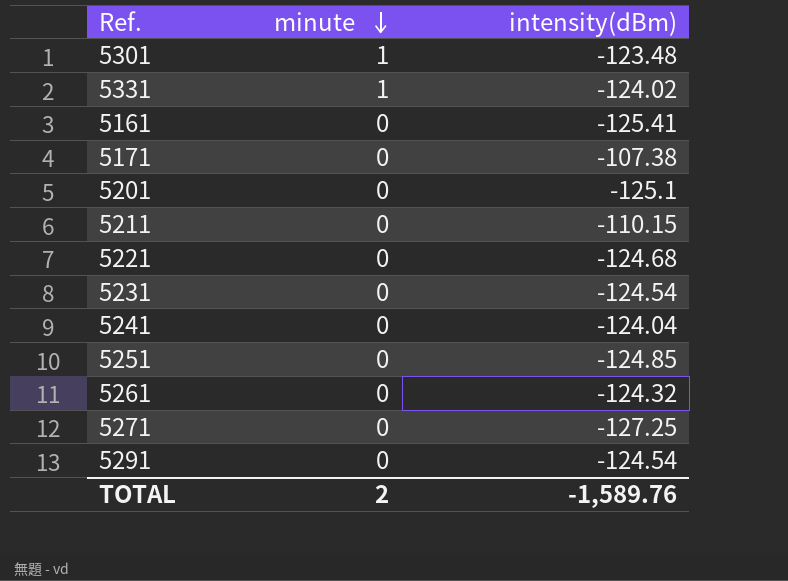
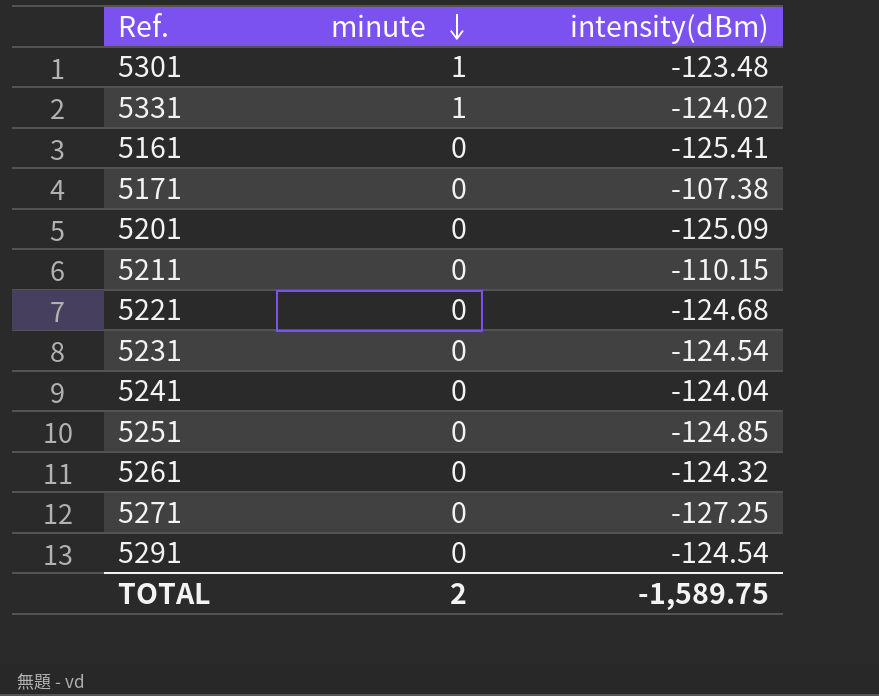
5201 | intensity(dBm): -125.1 -> -125.09
TOTAL | intensity(dBm): -1,589.76 -> -1,589.75

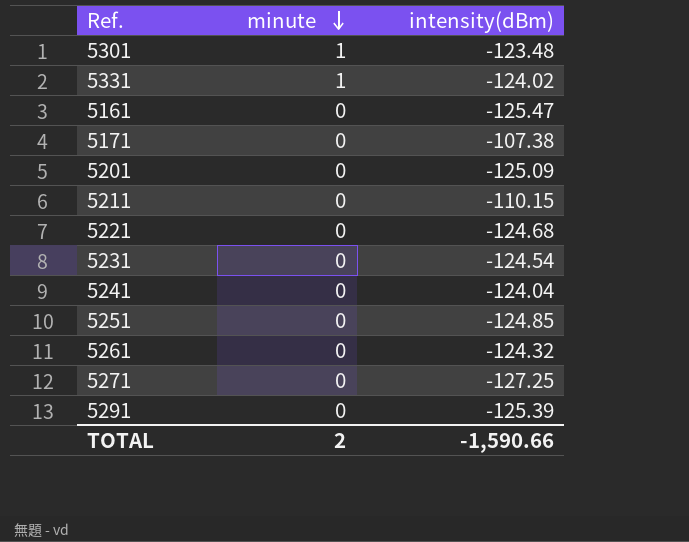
5161 | intensity(dBm): -125.41 -> -125.47
5291 | intensity(dBm): -124.54 -> -125.39
TOTAL | intensity(dBm): -1,589.75 -> -1,590.66

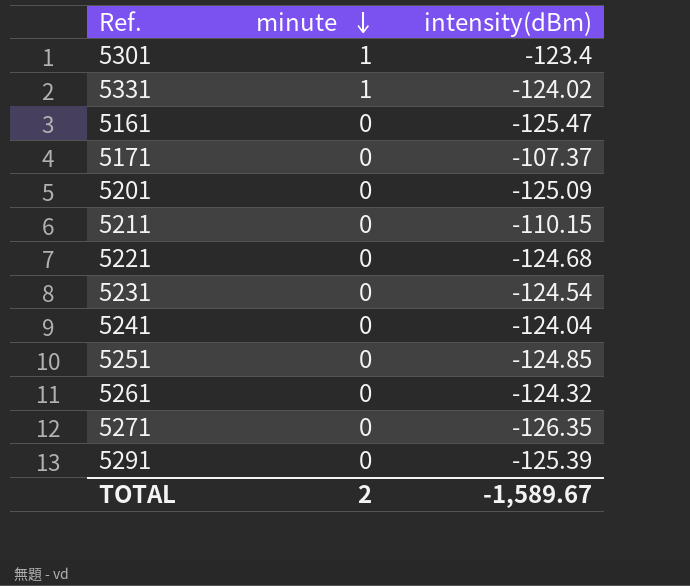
5301 | intensity(dBm): -123.48 -> -123.4
5171 | intensity(dBm): -107.38 -> -107.37
5271 | intensity(dBm): -127.25 -> -126.35
TOTAL | intensity(dBm): -1,590.66 -> -1,589.67

